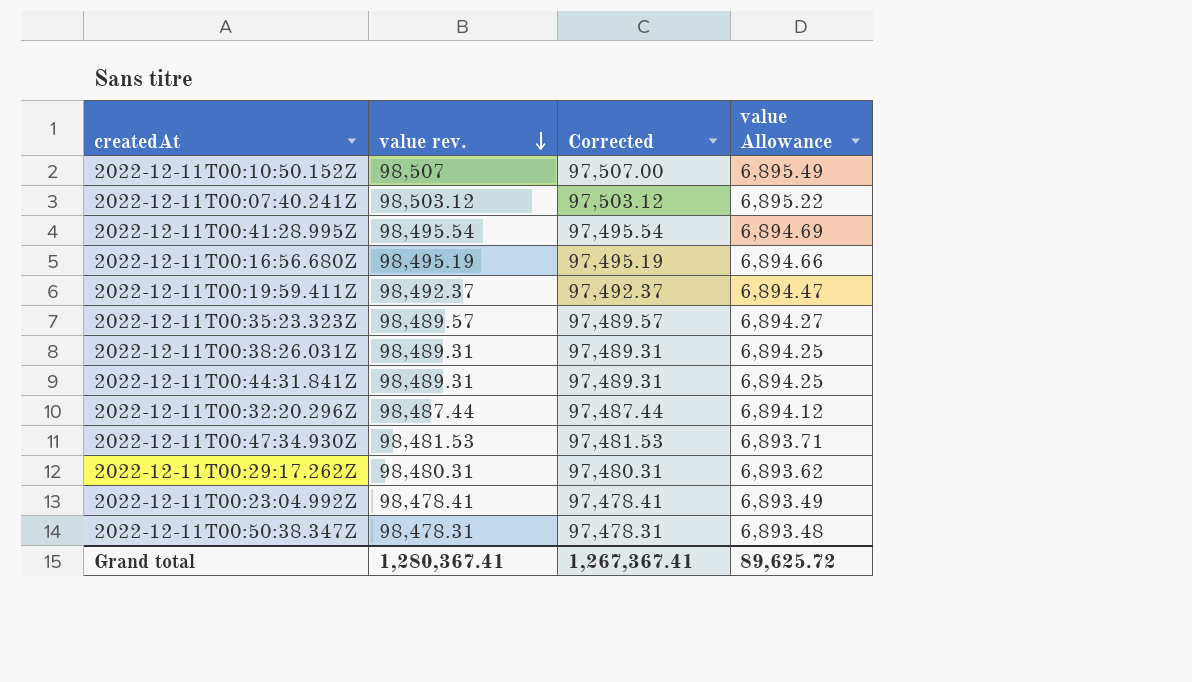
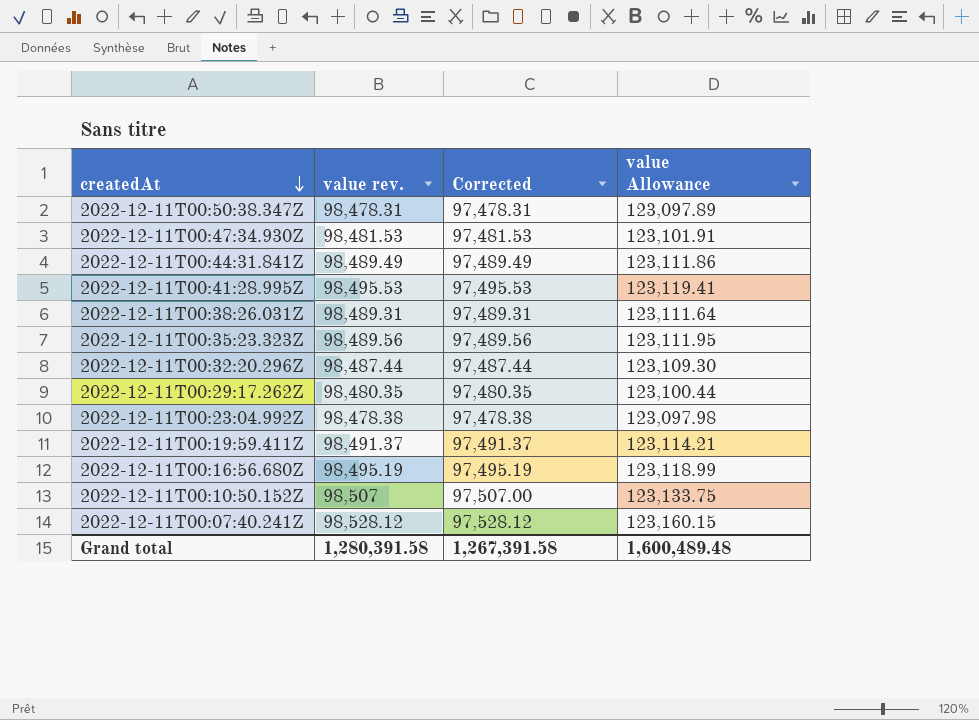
row order: value rev. descending -> createdAt descending
column value Allowance | formula: [value rev.] * 0.07 -> [value rev.] * 1.25
2022-12-11T00:44:31.841Z | value rev.: 98,489.31 -> 98,489.49
2022-12-11T00:44:31.841Z | Corrected: 97,489.31 -> 97,489.49
2022-12-11T00:41:28.995Z | value rev.: 98,495.54 -> 98,495.53
2022-12-11T00:41:28.995Z | Corrected: 97,495.54 -> 97,495.53
2022-12-11T00:35:23.323Z | value rev.: 98,489.57 -> 98,489.56
2022-12-11T00:35:23.323Z | Corrected: 97,489.57 -> 97,489.56
2022-12-11T00:29:17.262Z | value rev.: 98,480.31 -> 98,480.35
2022-12-11T00:29:17.262Z | Corrected: 97,480.31 -> 97,480.35
2022-12-11T00:23:04.992Z | value rev.: 98,478.41 -> 98,478.38
2022-12-11T00:23:04.992Z | Corrected: 97,478.41 -> 97,478.38
2022-12-11T00:19:59.411Z | value rev.: 98,492.37 -> 98,491.37
2022-12-11T00:19:59.411Z | Corrected: 97,492.37 -> 97,491.37
2022-12-11T00:07:40.241Z | value rev.: 98,503.12 -> 98,528.12
2022-12-11T00:07:40.241Z | Corrected: 97,503.12 -> 97,528.12
Grand total | value rev.: 1,280,367.41 -> 1,280,391.58
Grand total | Corrected: 1,267,367.41 -> 1,267,391.58
Grand total | value Allowance: 89,625.72 -> 1,600,489.48

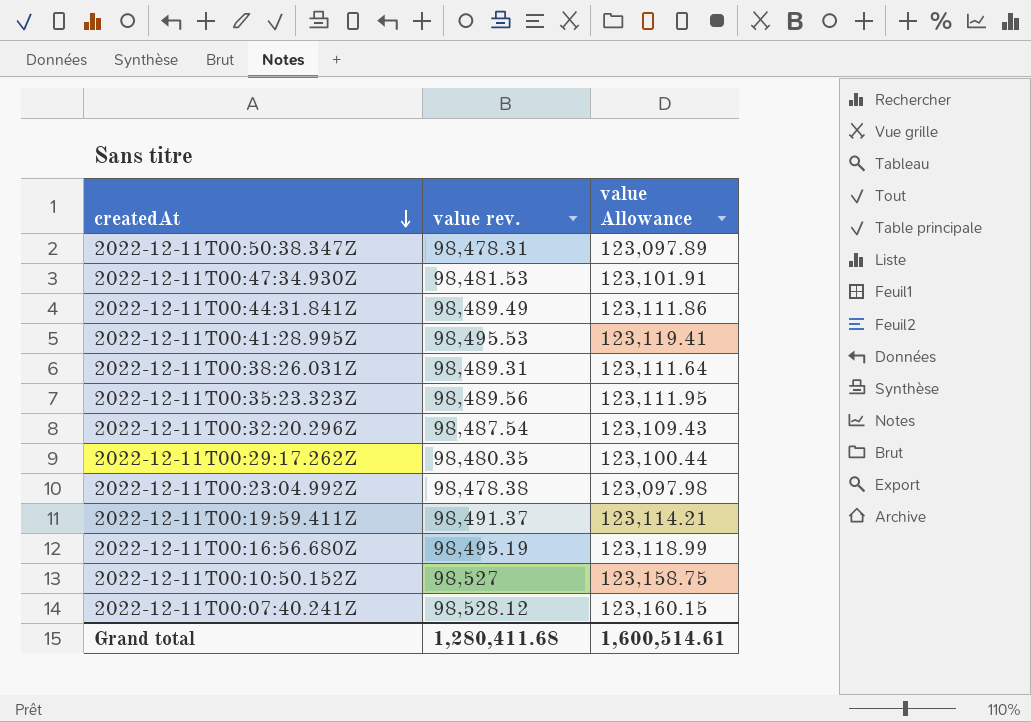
column Corrected | formula: [value rev.] - 1000 -> none
2022-12-11T00:32:20.296Z | value rev.: 98,487.44 -> 98,487.54
2022-12-11T00:32:20.296Z | value Allowance: 123,109.30 -> 123,109.43
2022-12-11T00:10:50.152Z | value rev.: 98,507 -> 98,527
2022-12-11T00:10:50.152Z | value Allowance: 123,133.75 -> 123,158.75
Grand total | value rev.: 1,280,391.58 -> 1,280,411.68
Grand total | value Allowance: 1,600,489.48 -> 1,600,514.61

